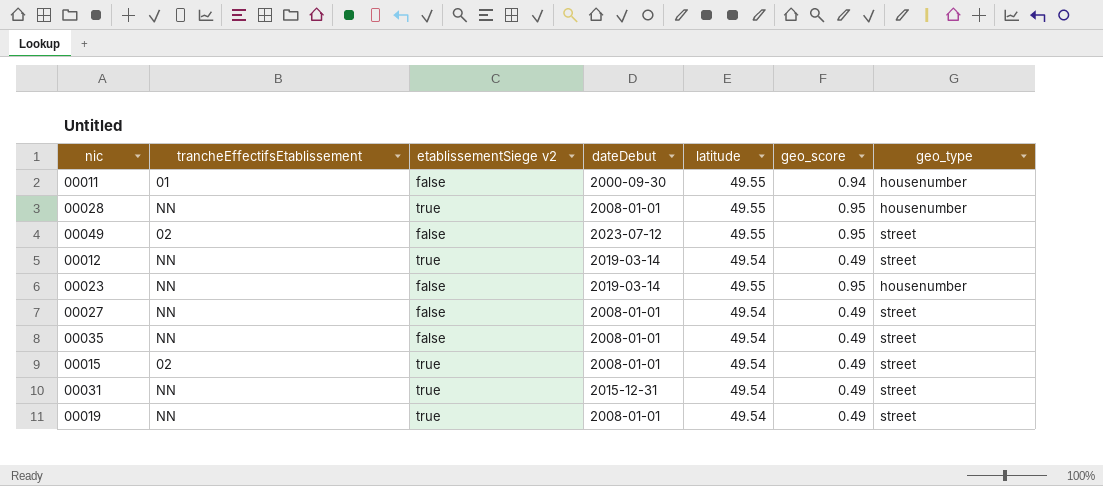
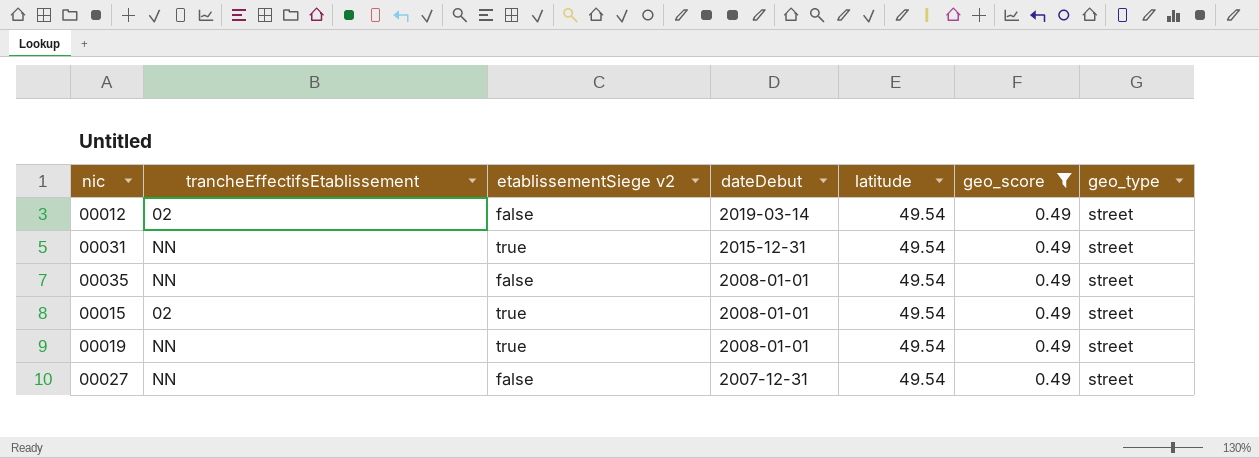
filter: none -> geo_score = 0.49
row order: none -> dateDebut descending
00012 | trancheEffectifsEtablissement: NN -> 02
00012 | etablissementSiege v2: true -> false
00027 | dateDebut: 2008-01-01 -> 2007-12-31

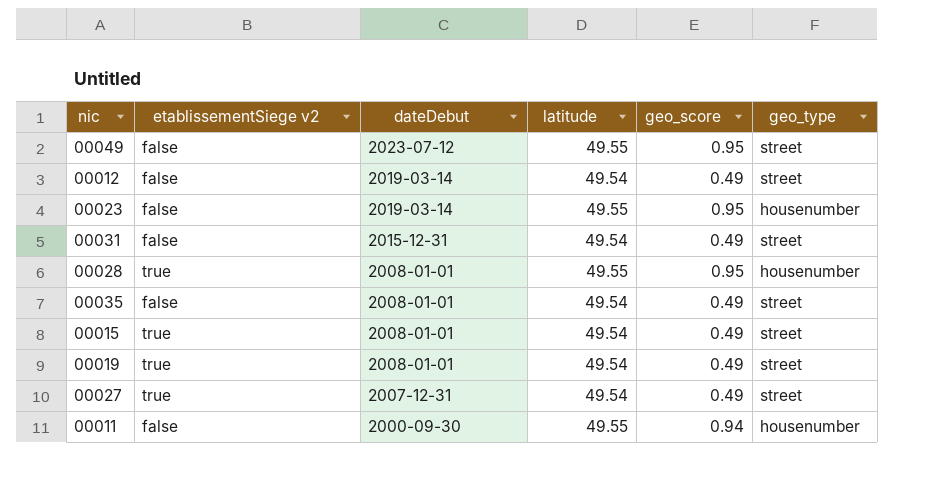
filter: geo_score = 0.49 -> none
column trancheEffectifsEtablissement | position: 2 -> none
00031 | etablissementSiege v2: true -> false
00027 | etablissementSiege v2: false -> true

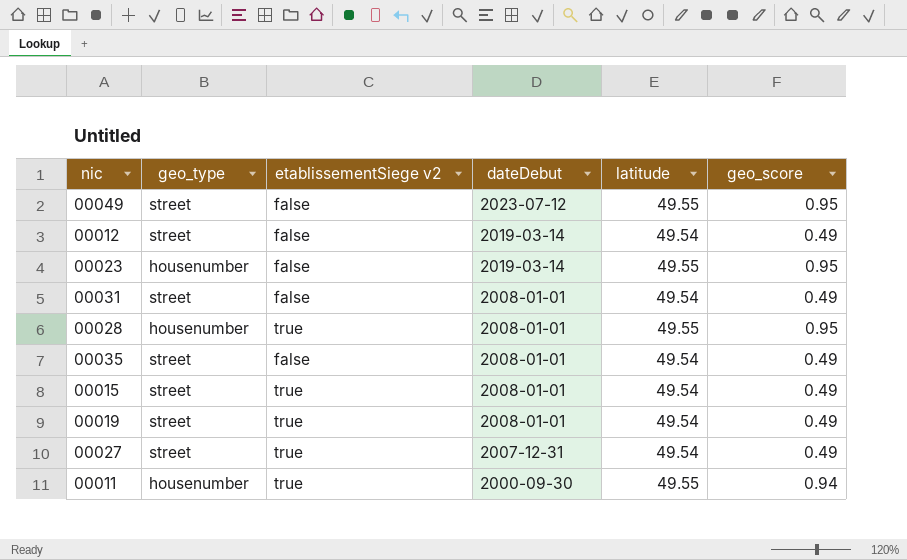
column geo_type | position: 6 -> 2
00031 | dateDebut: 2015-12-31 -> 2008-01-01
00011 | etablissementSiege v2: false -> true

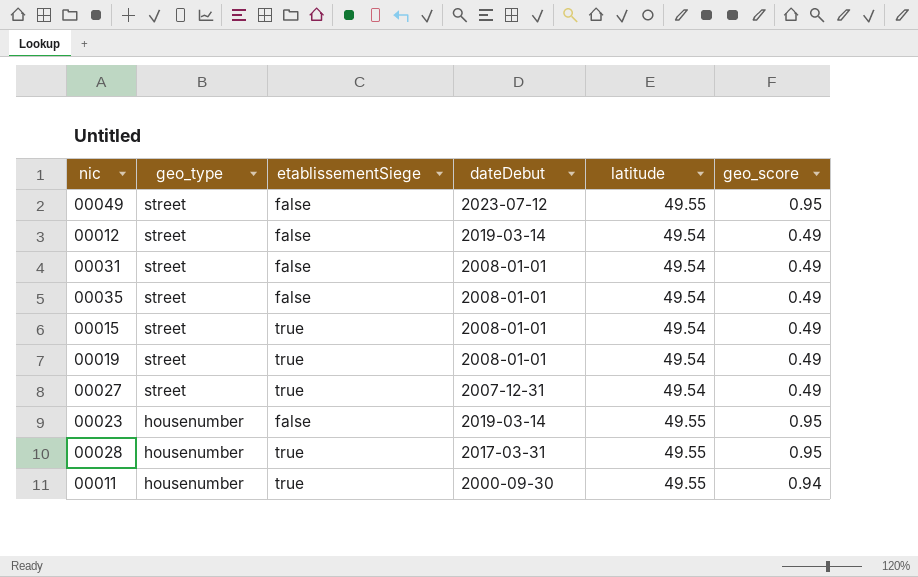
row order: dateDebut descending -> geo_type descending
column name: etablissementSiege v2 -> etablissementSiege
00028 | dateDebut: 2008-01-01 -> 2017-03-31

